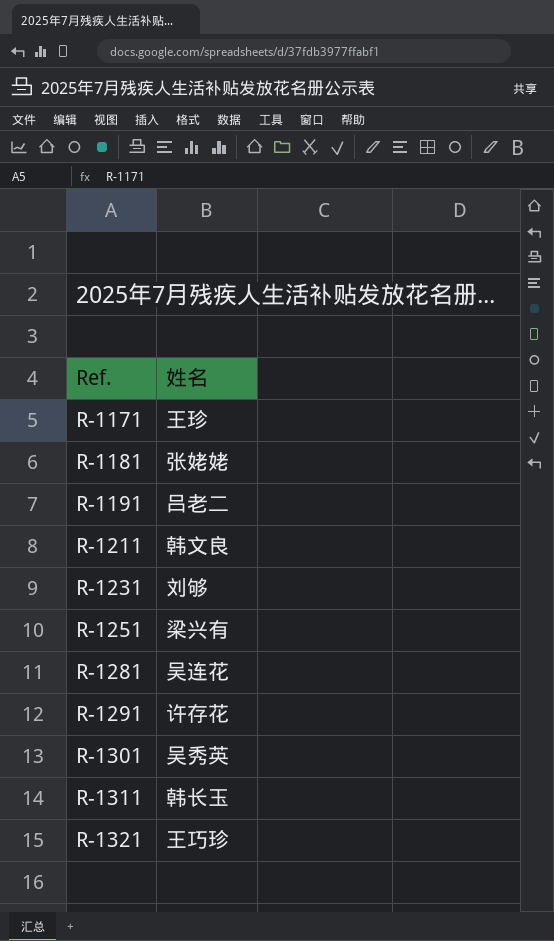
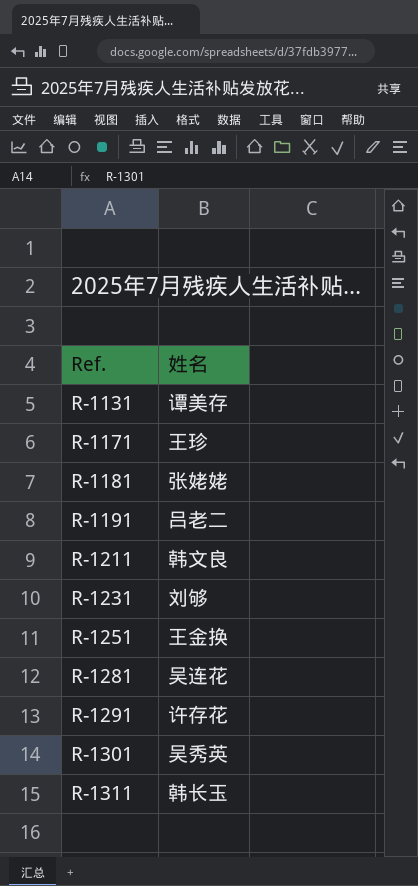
row R-1321: 王巧珍 -> none
row R-1131: none -> 谭美存
R-1251 | 姓名: 梁兴有 -> 王金换

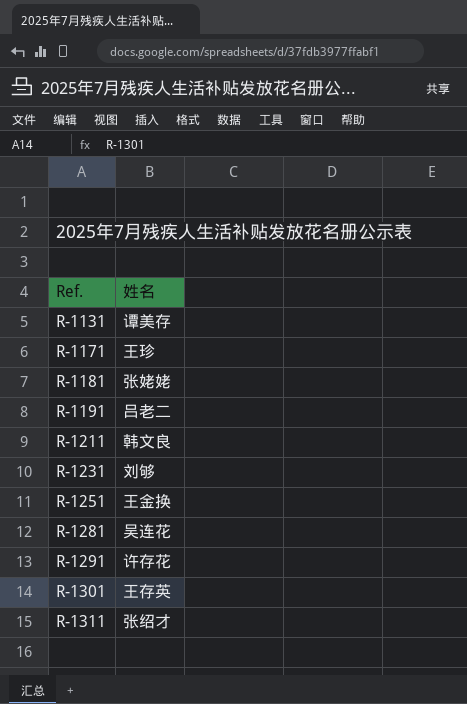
R-1301 | 姓名: 吴秀英 -> 王存英
R-1311 | 姓名: 韩长玉 -> 张绍才

